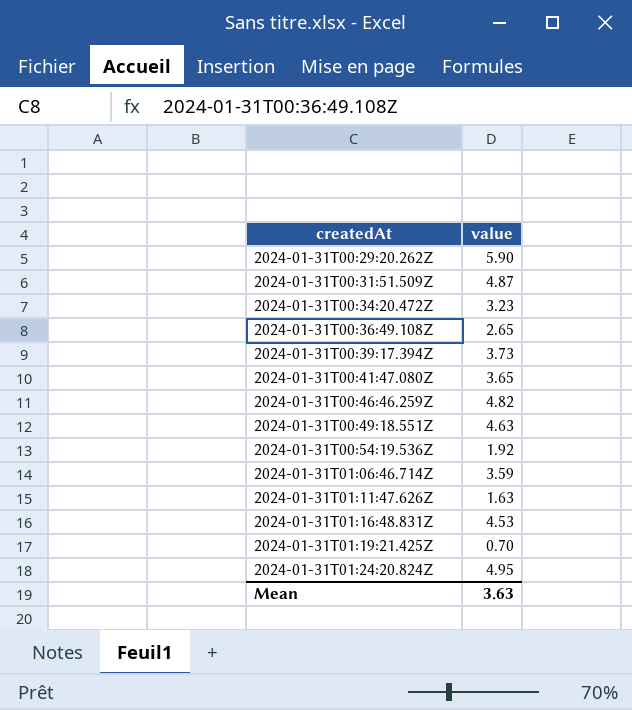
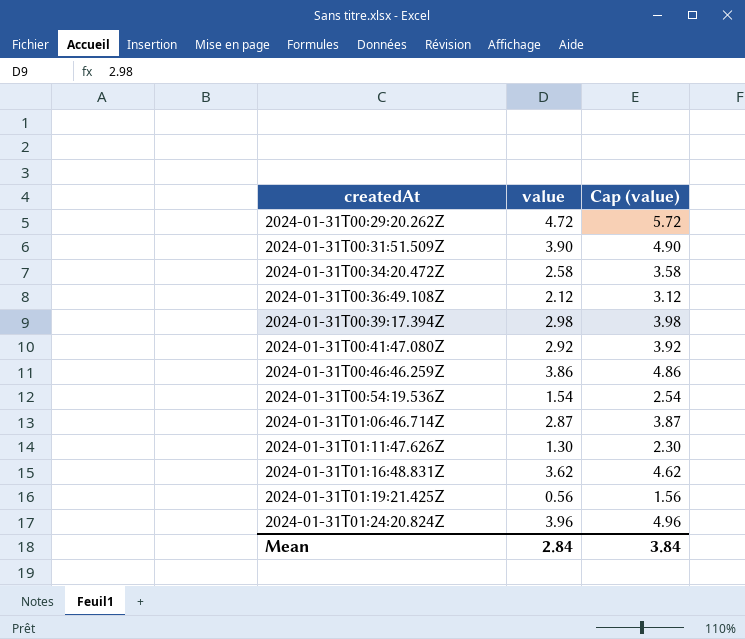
column Cap (value) | formula: none -> [value] + 1
row 2024-01-31T00:49:18.551Z: 4.63 -> none
2024-01-31T00:29:20.262Z | value: 5.90 -> 4.72
2024-01-31T00:31:51.509Z | value: 4.87 -> 3.90
2024-01-31T00:34:20.472Z | value: 3.23 -> 2.58
2024-01-31T00:36:49.108Z | value: 2.65 -> 2.12
2024-01-31T00:39:17.394Z | value: 3.73 -> 2.98
2024-01-31T00:41:47.080Z | value: 3.65 -> 2.92
2024-01-31T00:46:46.259Z | value: 4.82 -> 3.86
2024-01-31T00:54:19.536Z | value: 1.92 -> 1.54
2024-01-31T01:06:46.714Z | value: 3.59 -> 2.87
2024-01-31T01:11:47.626Z | value: 1.63 -> 1.30
2024-01-31T01:16:48.831Z | value: 4.53 -> 3.62
2024-01-31T01:19:21.425Z | value: 0.70 -> 0.56
2024-01-31T01:24:20.824Z | value: 4.95 -> 3.96
Mean | value: 3.63 -> 2.84

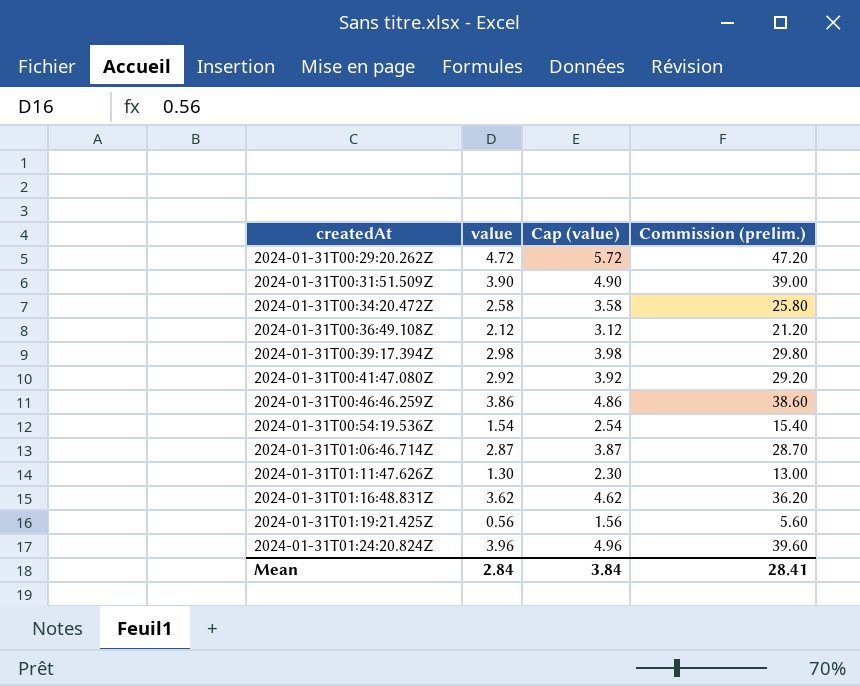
column Commission (prelim.) | formula: none -> [value] * 10

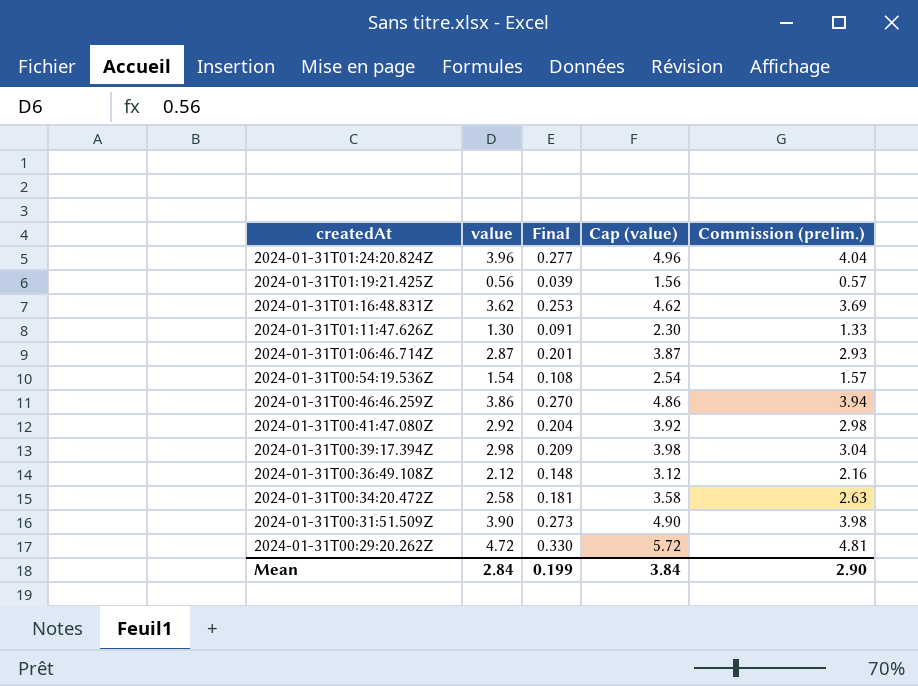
row order: createdAt ascending -> createdAt descending
column Final | formula: none -> [value] * 0.07
column Commission (prelim.) | formula: [value] * 10 -> [value] * 1.02
Mean | Commission (prelim.): 28.41 -> 2.90

